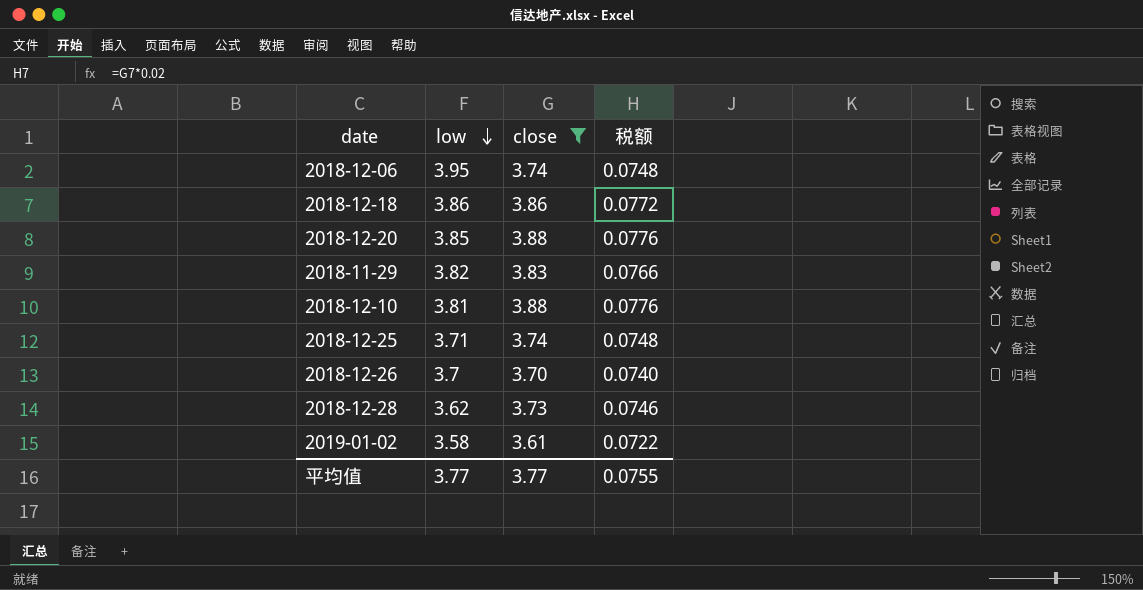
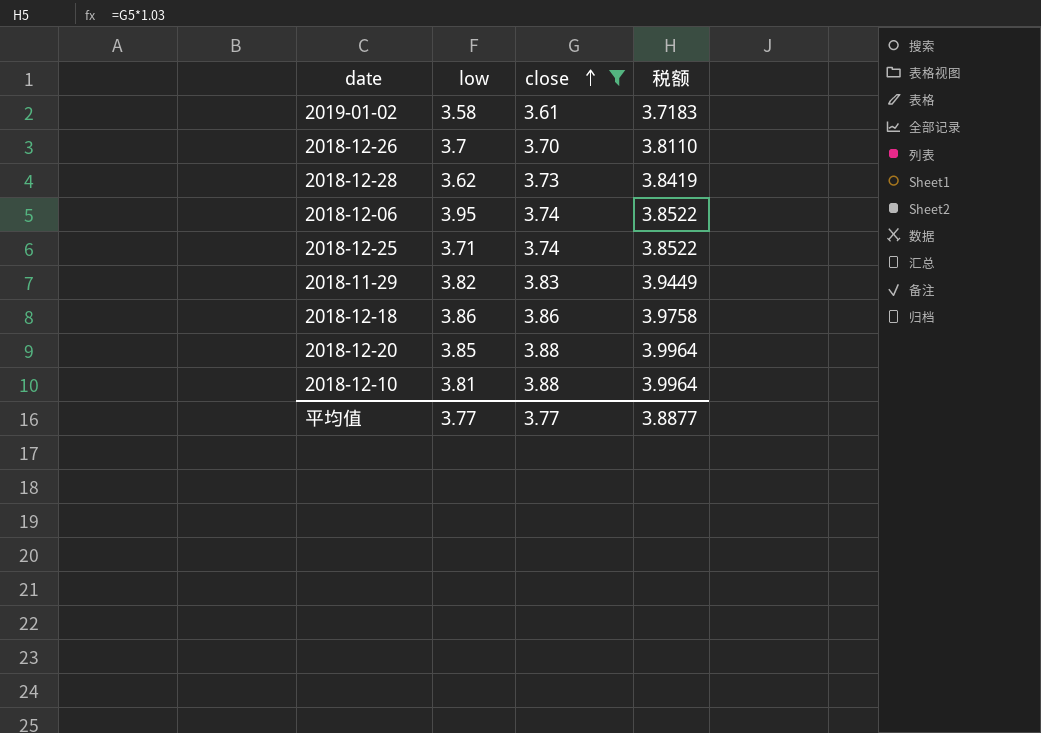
row order: low descending -> close ascending
column 税额 | formula: [close] * 0.02 -> [close] * 1.03
平均值 | 税额: 0.0755 -> 3.8877

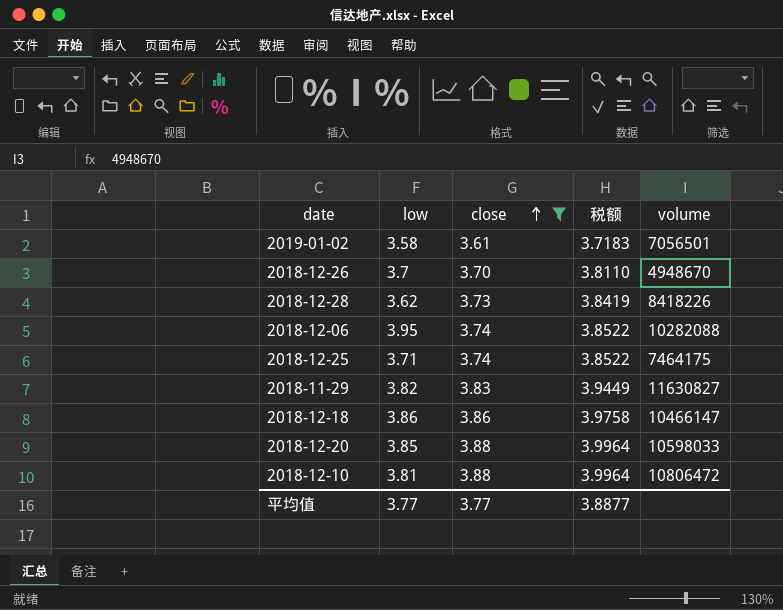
column volume | position: none -> 5

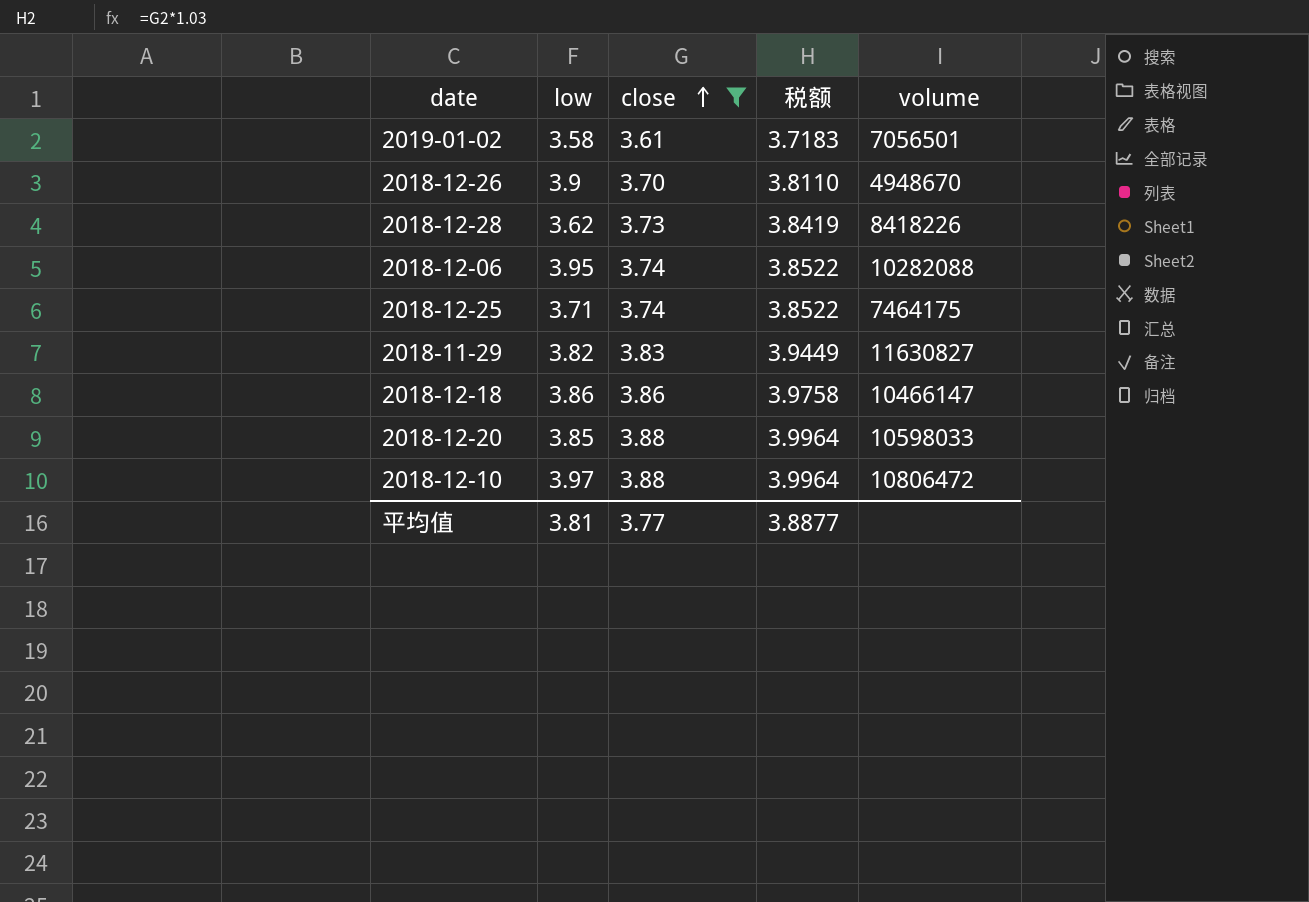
2018-12-26 | low: 3.7 -> 3.9
2018-12-10 | low: 3.81 -> 3.97
平均值 | low: 3.77 -> 3.81

